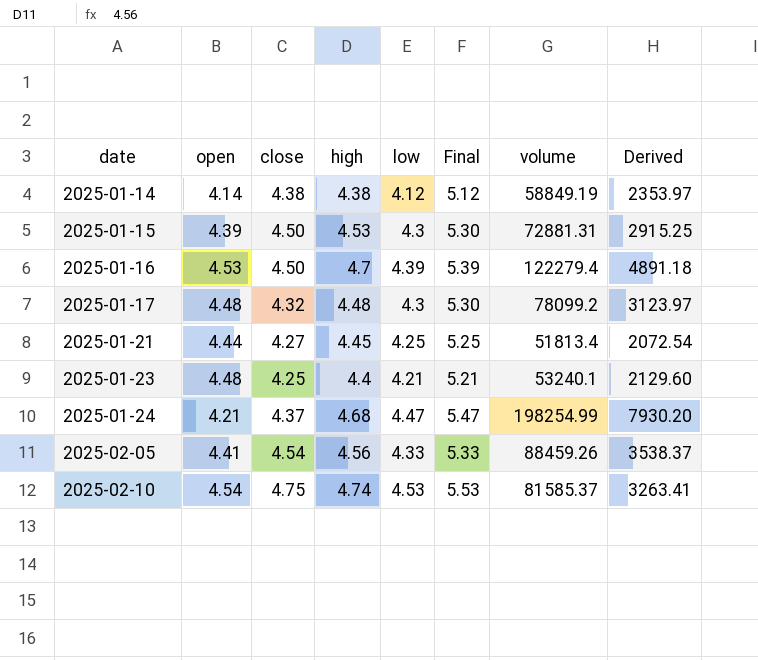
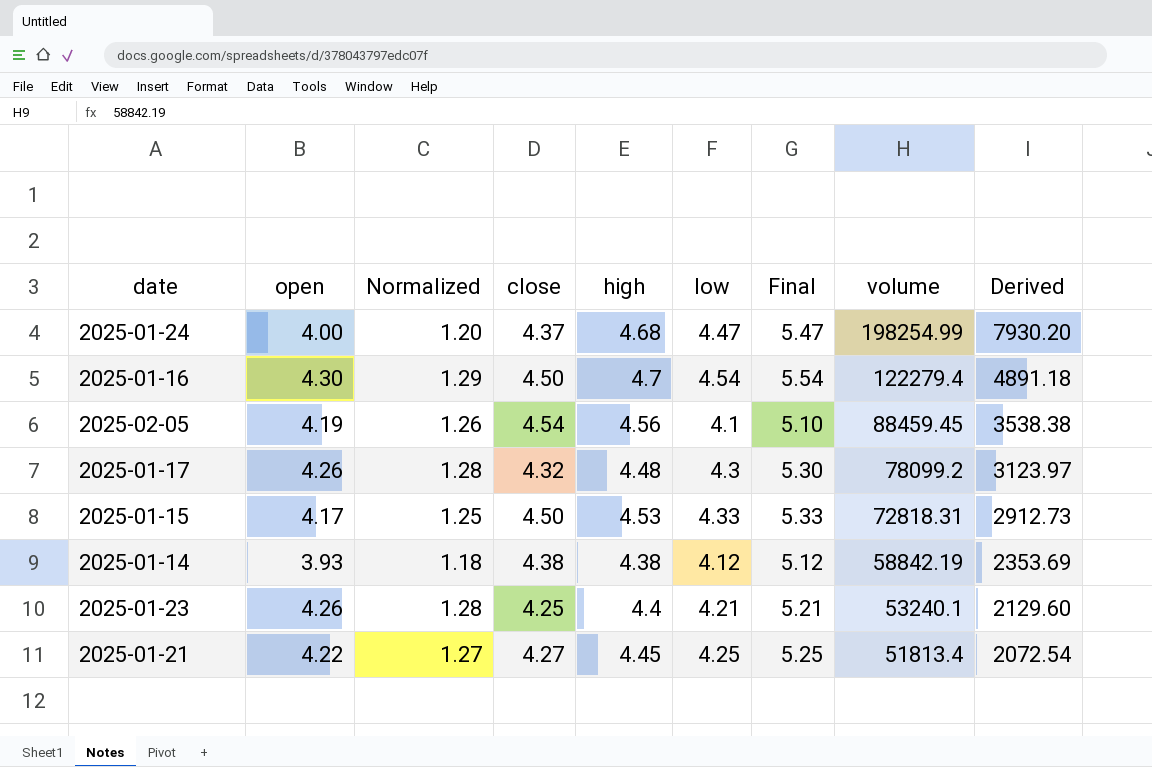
row order: date ascending -> volume descending
column Normalized | formula: none -> [open] * 0.3
row 2025-02-10: 4.54 | 4.75 | 4.74 | 4.53 | 5.53 | 81585.37 | 3263.41 -> none
2025-01-24 | open: 4.21 -> 4.00
2025-01-16 | open: 4.53 -> 4.30
2025-01-16 | low: 4.39 -> 4.54
2025-01-16 | Final: 5.39 -> 5.54
2025-02-05 | open: 4.41 -> 4.19
2025-02-05 | low: 4.33 -> 4.1
2025-02-05 | Final: 5.33 -> 5.10
2025-02-05 | volume: 88459.26 -> 88459.45
2025-02-05 | Derived: 3538.37 -> 3538.38
2025-01-17 | open: 4.48 -> 4.26
2025-01-15 | open: 4.39 -> 4.17
2025-01-15 | low: 4.3 -> 4.33
2025-01-15 | Final: 5.30 -> 5.33
2025-01-15 | volume: 72881.31 -> 72818.31
2025-01-15 | Derived: 2915.25 -> 2912.73
2025-01-14 | open: 4.14 -> 3.93
2025-01-14 | volume: 58849.19 -> 58842.19
2025-01-14 | Derived: 2353.97 -> 2353.69
2025-01-23 | open: 4.48 -> 4.26
2025-01-21 | open: 4.44 -> 4.22

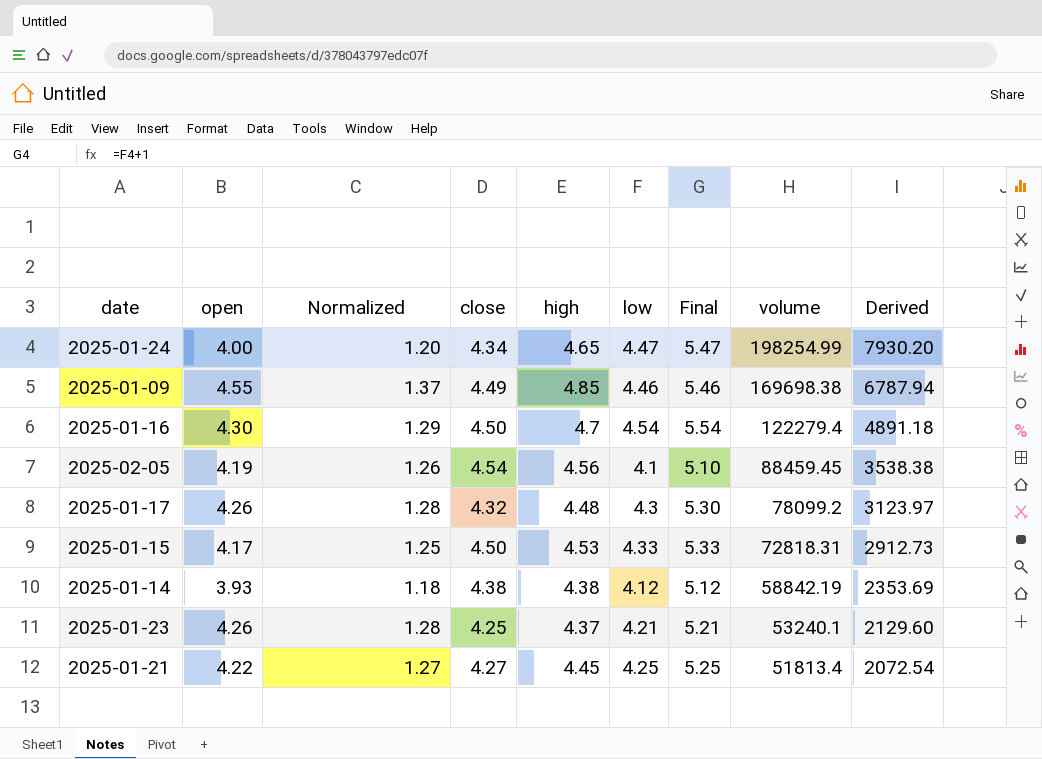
2025-01-24 | close: 4.37 -> 4.34
2025-01-24 | high: 4.68 -> 4.65
row 2025-01-09: none -> 4.55 | 1.37 | 4.49 | 4.85 | 4.46 | 5.46 | 169698.38 | 6787.94
2025-01-23 | high: 4.4 -> 4.37

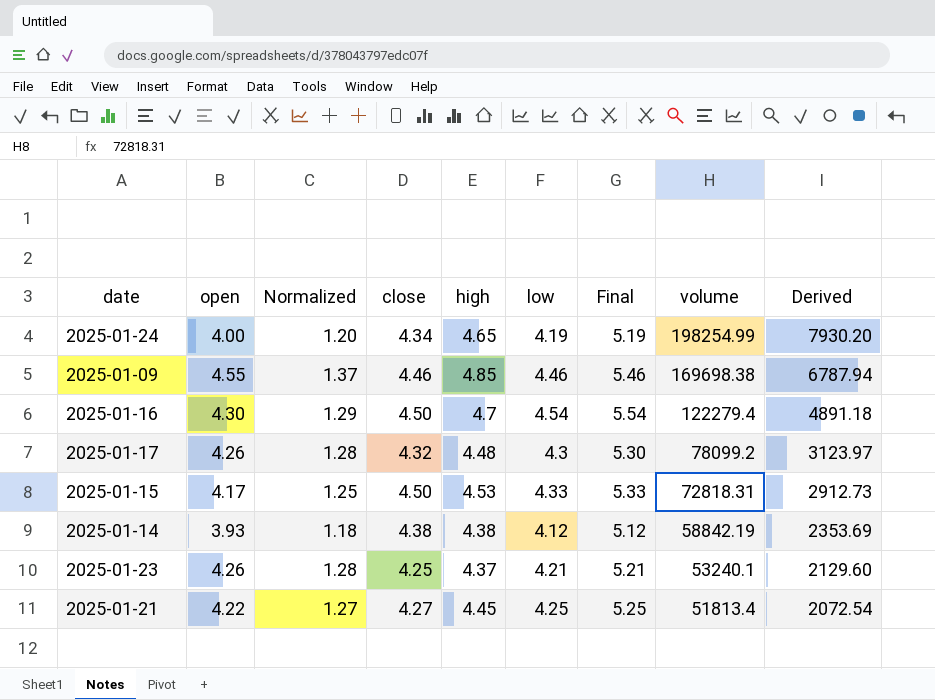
row 2025-02-05: 4.19 | 1.26 | 4.54 | 4.56 | 4.1 | 5.10 | 88459.45 | 3538.38 -> none
2025-01-24 | low: 4.47 -> 4.19
2025-01-24 | Final: 5.47 -> 5.19
2025-01-09 | close: 4.49 -> 4.46

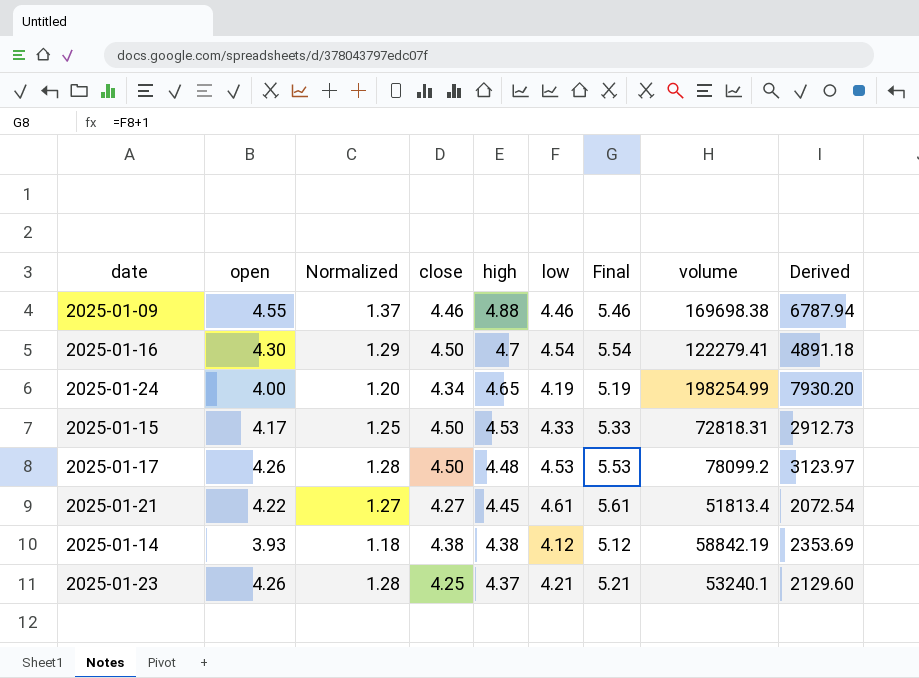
row order: volume descending -> high descending
2025-01-09 | high: 4.85 -> 4.88
2025-01-16 | volume: 122279.4 -> 122279.41
2025-01-17 | close: 4.32 -> 4.50
2025-01-17 | low: 4.3 -> 4.53
2025-01-17 | Final: 5.30 -> 5.53
2025-01-21 | low: 4.25 -> 4.61
2025-01-21 | Final: 5.25 -> 5.61

